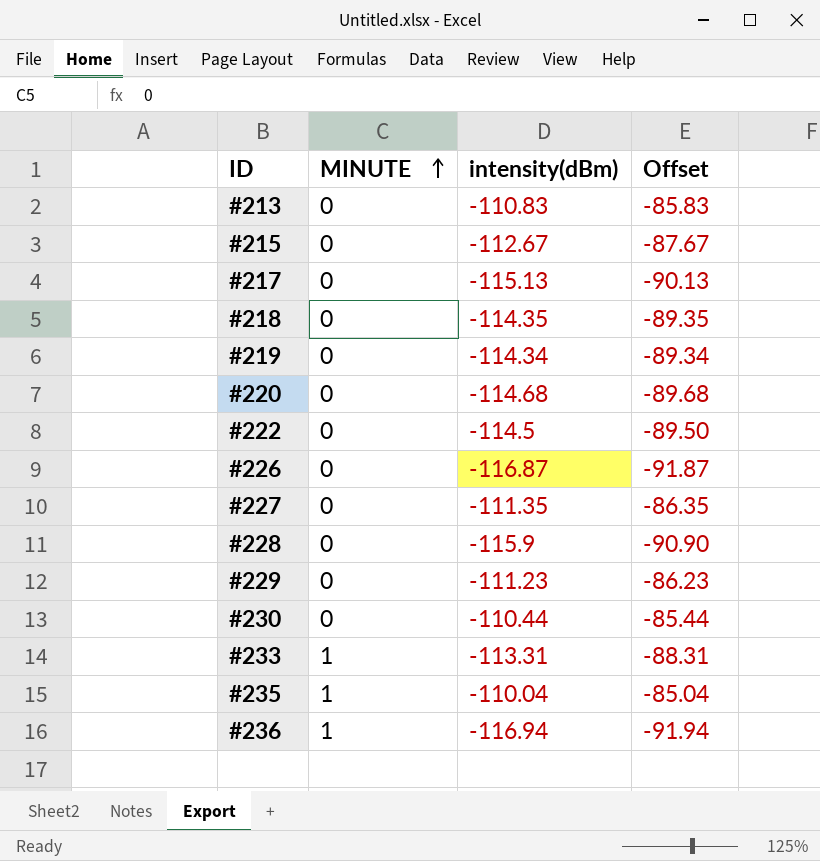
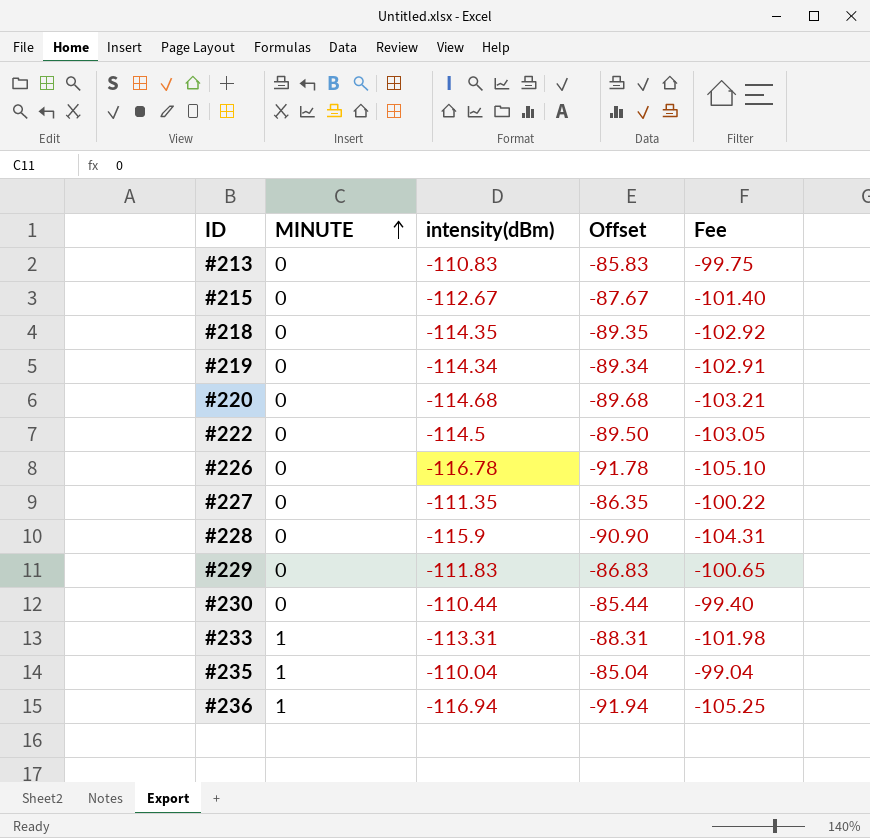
column Fee | formula: none -> [intensity(dBm)] * 0.9
row #217: 0 | -115.13 | -90.13 -> none
#226 | intensity(dBm): -116.87 -> -116.78
#226 | Offset: -91.87 -> -91.78
#229 | intensity(dBm): -111.23 -> -111.83
#229 | Offset: -86.23 -> -86.83

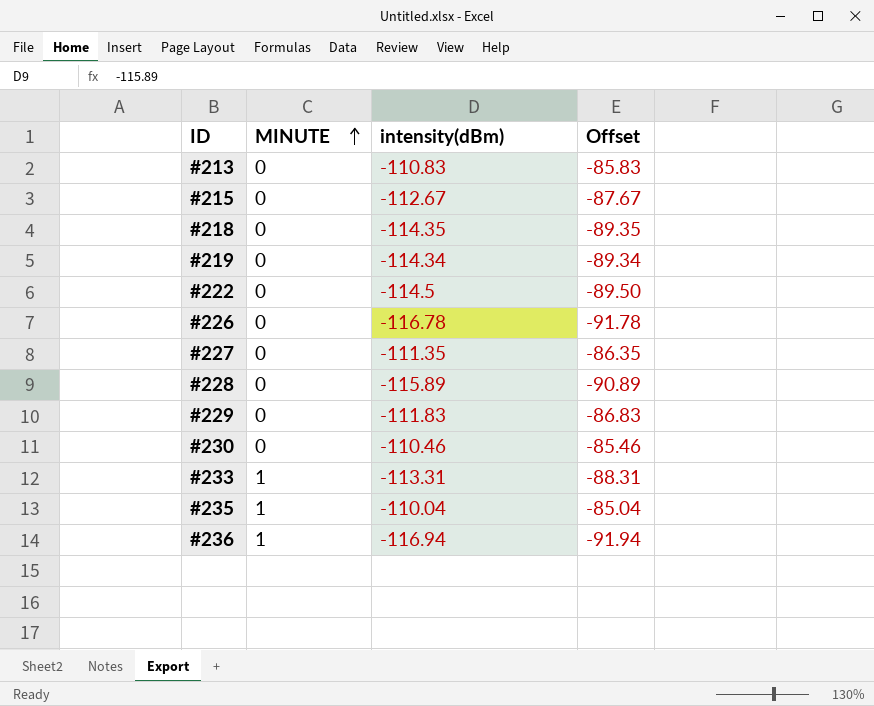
column Fee | formula: [intensity(dBm)] * 0.9 -> none
row #220: 0 | -114.68 | -89.68 | -103.21 -> none
#228 | intensity(dBm): -115.9 -> -115.89
#228 | Offset: -90.90 -> -90.89
#230 | intensity(dBm): -110.44 -> -110.46
#230 | Offset: -85.44 -> -85.46

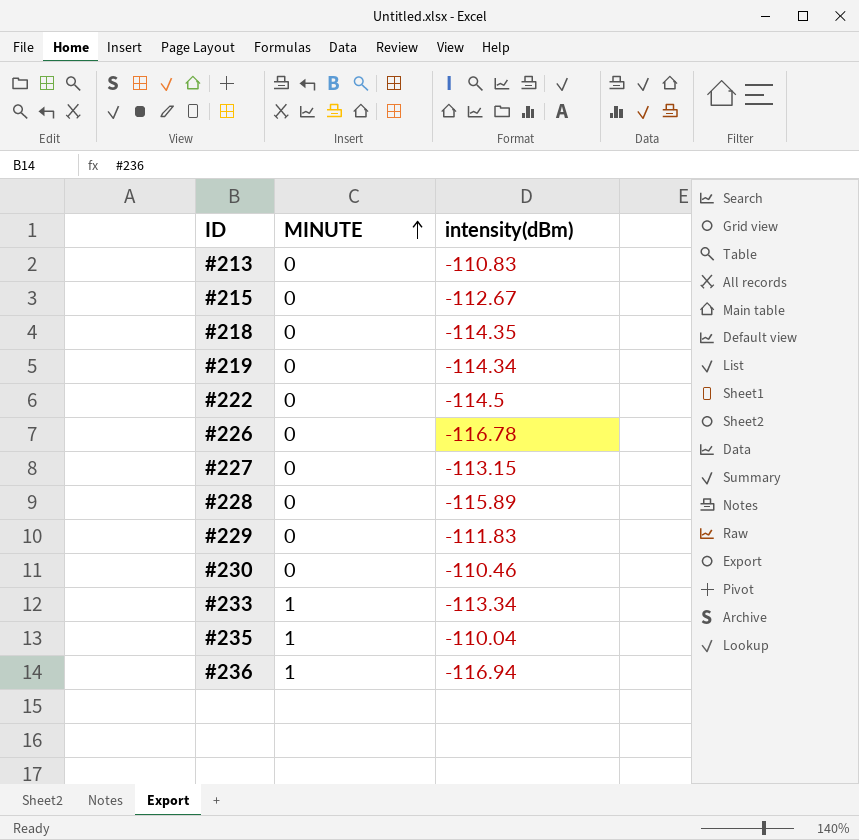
column Offset | formula: [intensity(dBm)] + 25 -> none
#227 | intensity(dBm): -111.35 -> -113.15
#233 | intensity(dBm): -113.31 -> -113.34

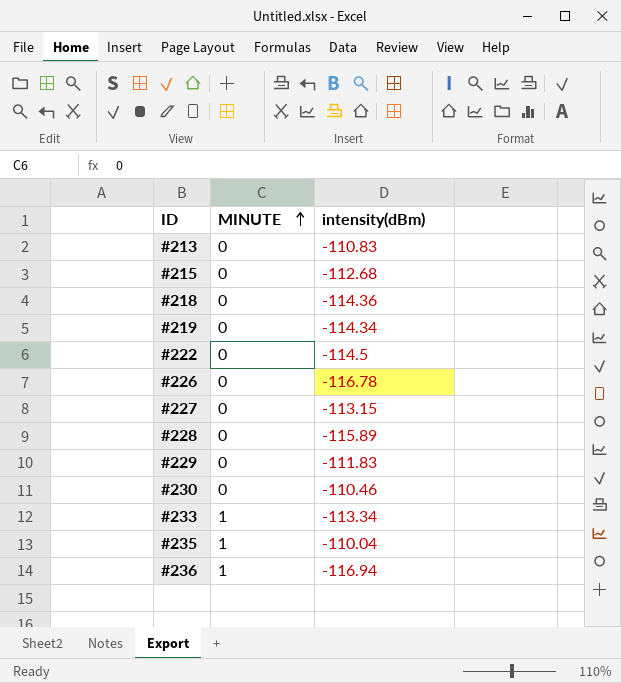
#215 | intensity(dBm): -112.67 -> -112.68
#218 | intensity(dBm): -114.35 -> -114.36

